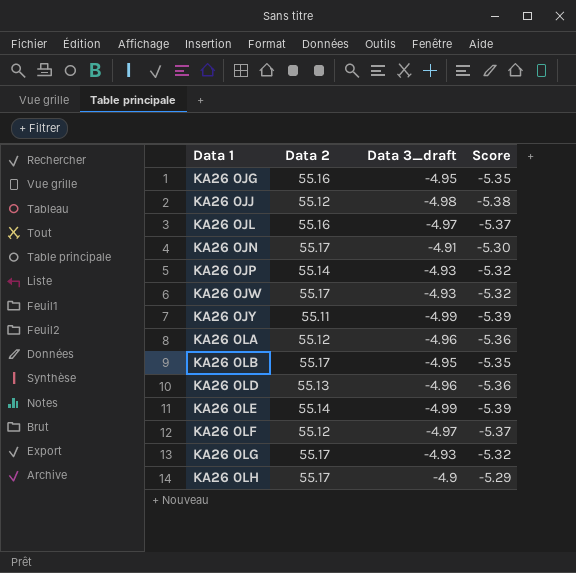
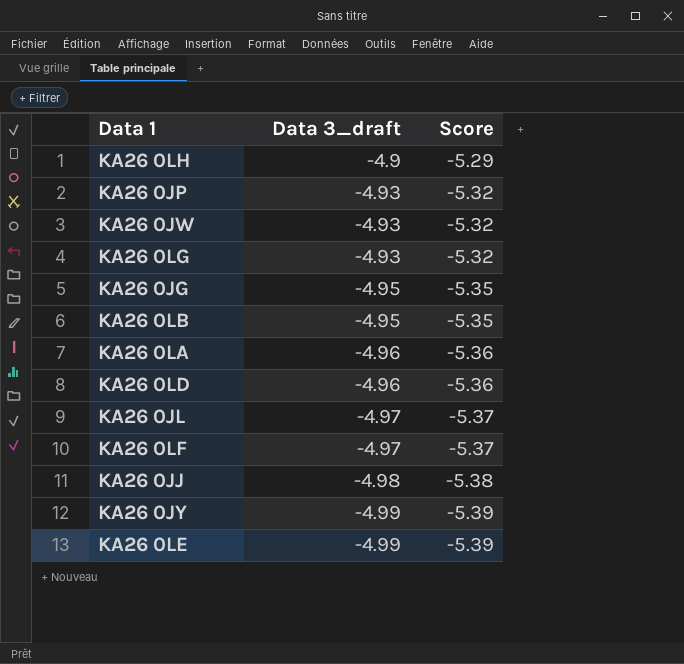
row order: Data 1 ascending -> Data 3_draft descending
column Data 2 | position: 2 -> none
row KA26 0JN: 55.17 | -4.91 | -5.30 -> none

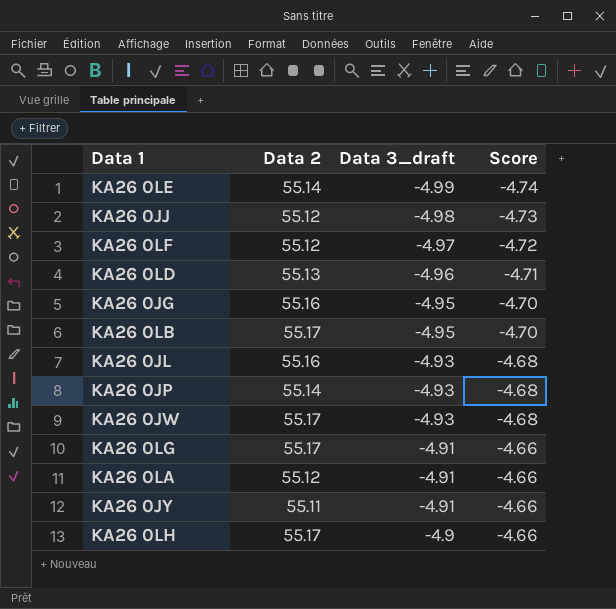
row order: Data 3_draft descending -> Data 3_draft ascending
column Data 2 | position: none -> 2
column Score | formula: [Data 3_draft] * 1.08 -> [Data 3_draft] * 0.95
KA26 0JL | Data 3_draft: -4.97 -> -4.93
KA26 0LG | Data 3_draft: -4.93 -> -4.91
KA26 0LA | Data 3_draft: -4.96 -> -4.91
KA26 0JY | Data 3_draft: -4.99 -> -4.91

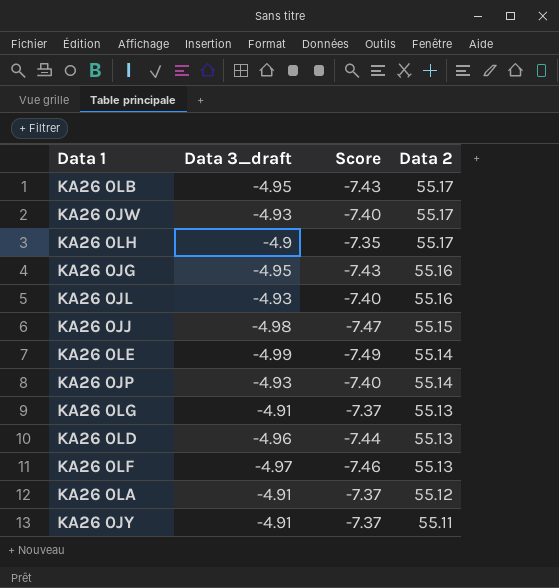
row order: Data 3_draft ascending -> Data 2 descending
column Score | formula: [Data 3_draft] * 0.95 -> [Data 3_draft] * 1.5
column Data 2 | position: 2 -> 4
KA26 0JJ | Data 2: 55.12 -> 55.15
KA26 0LG | Data 2: 55.17 -> 55.13
KA26 0LF | Data 2: 55.12 -> 55.13

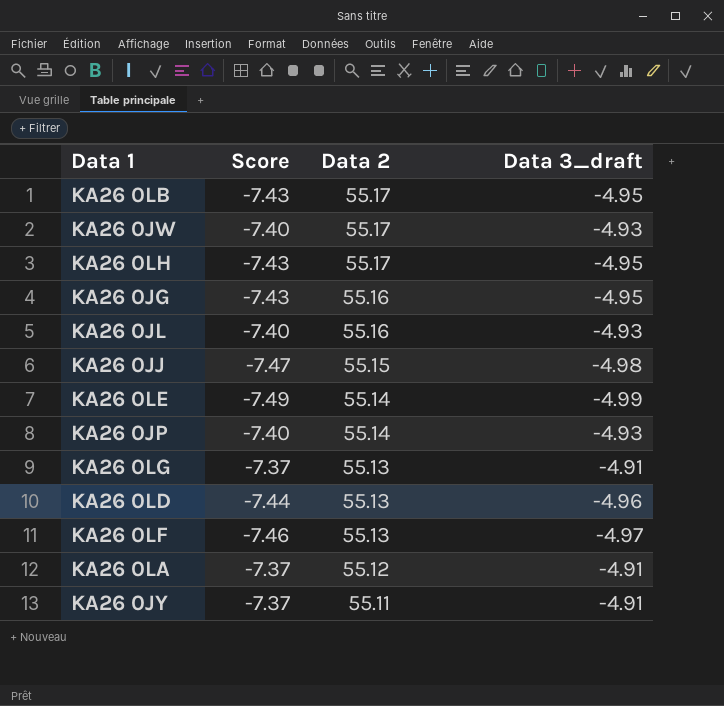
column Data 3_draft | position: 2 -> 4
KA26 0LH | Score: -7.35 -> -7.43
KA26 0LH | Data 3_draft: -4.9 -> -4.95

